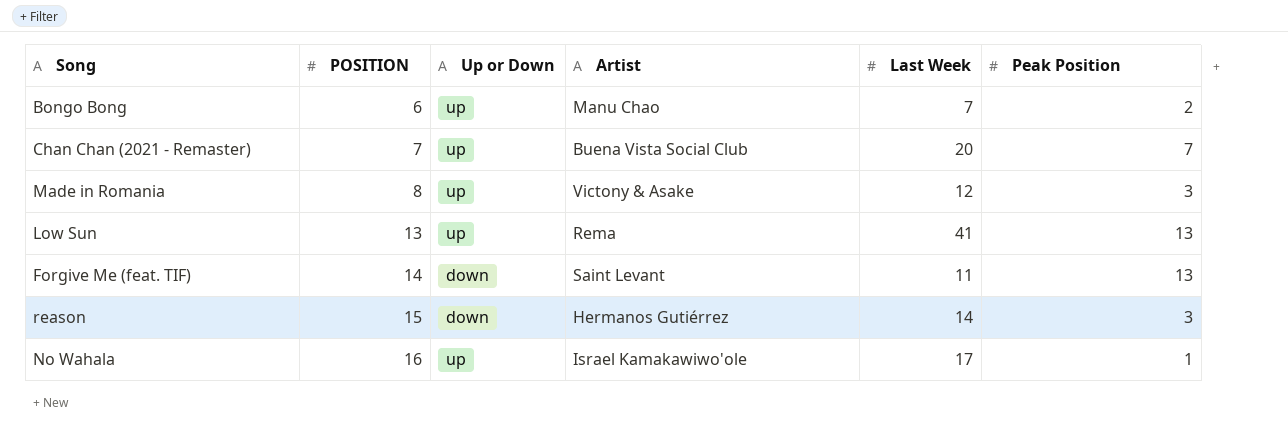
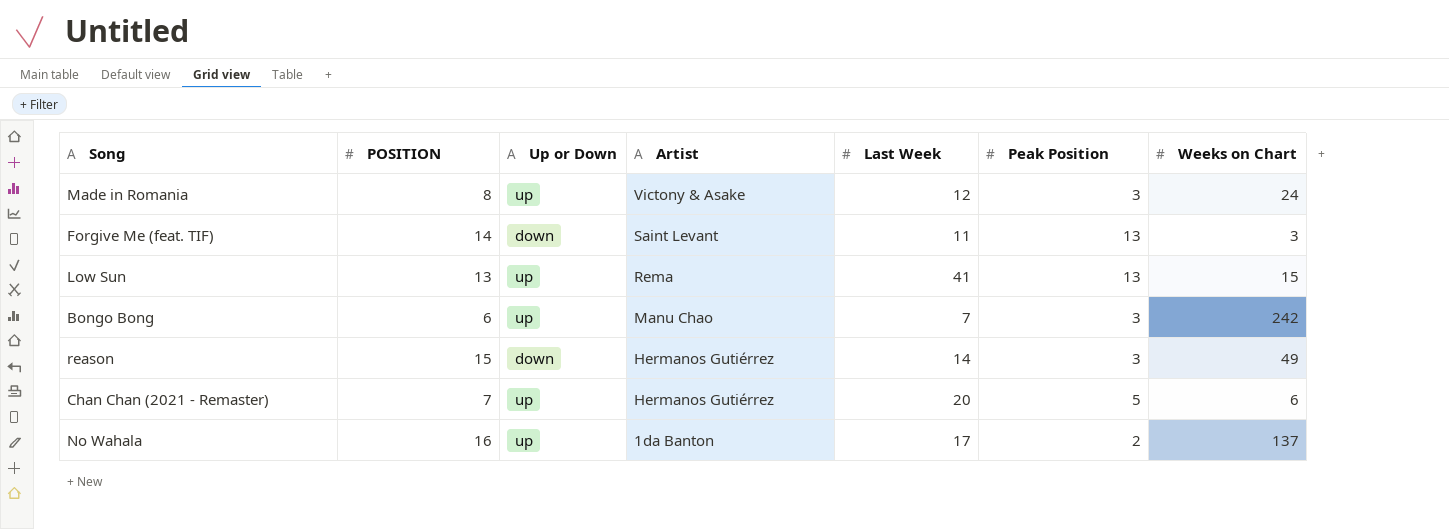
row order: POSITION ascending -> Artist descending
column Weeks on Chart | position: none -> 7
Bongo Bong | Peak Position: 2 -> 3
Chan Chan (2021 - Remaster) | Artist: Buena Vista Social Club -> Hermanos Gutiérrez
Chan Chan (2021 - Remaster) | Peak Position: 7 -> 5
No Wahala | Artist: Israel Kamakawiwo'ole -> 1da Banton
No Wahala | Peak Position: 1 -> 2

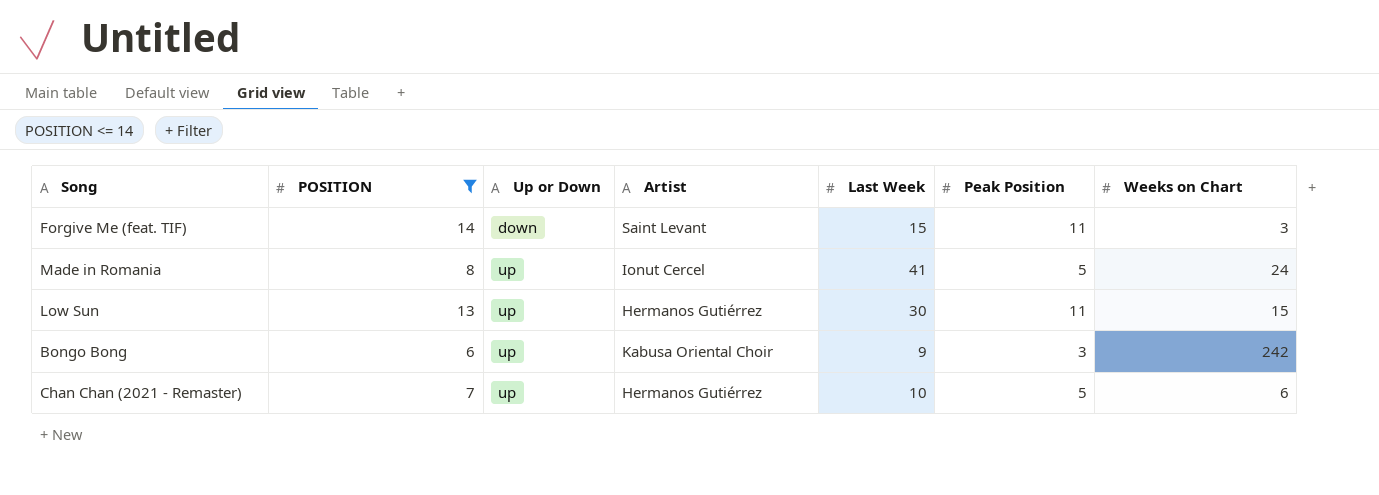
filter: none -> POSITION <= 14
row order: Artist descending -> Up or Down ascending
Forgive Me (feat. TIF) | Last Week: 11 -> 15
Forgive Me (feat. TIF) | Peak Position: 13 -> 11
Made in Romania | Artist: Victony & Asake -> Ionut Cercel
Made in Romania | Last Week: 12 -> 41
Made in Romania | Peak Position: 3 -> 5
Low Sun | Artist: Rema -> Hermanos Gutiérrez
Low Sun | Last Week: 41 -> 30
Low Sun | Peak Position: 13 -> 11
Bongo Bong | Artist: Manu Chao -> Kabusa Oriental Choir
Bongo Bong | Last Week: 7 -> 9
Chan Chan (2021 - Remaster) | Last Week: 20 -> 10

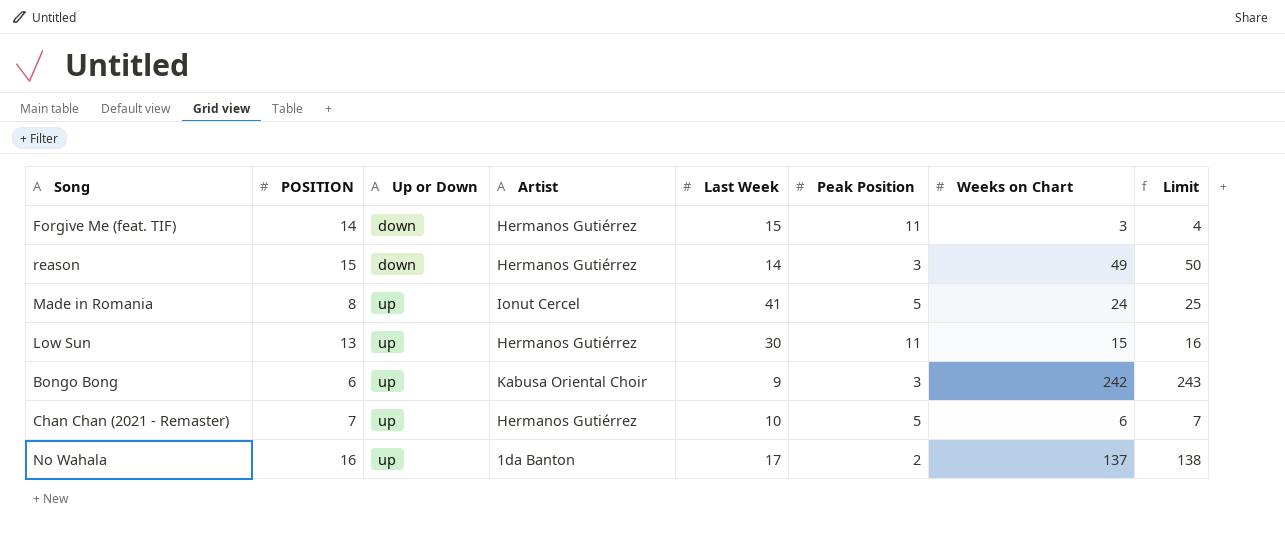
filter: POSITION <= 14 -> none
column Limit | formula: none -> [Weeks on Chart] + 1
Forgive Me (feat. TIF) | Artist: Saint Levant -> Hermanos Gutiérrez

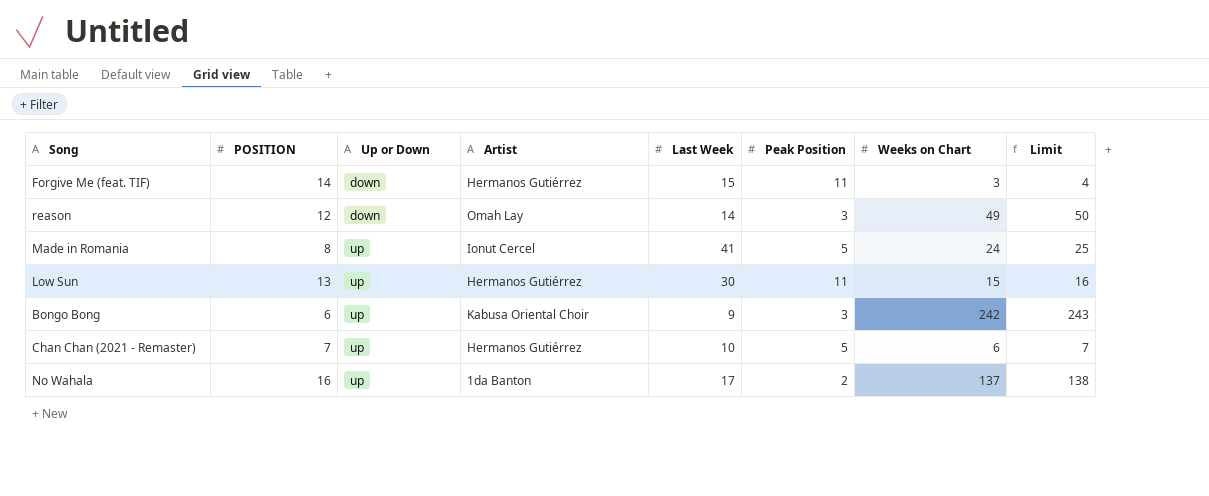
reason | POSITION: 15 -> 12
reason | Artist: Hermanos Gutiérrez -> Omah Lay

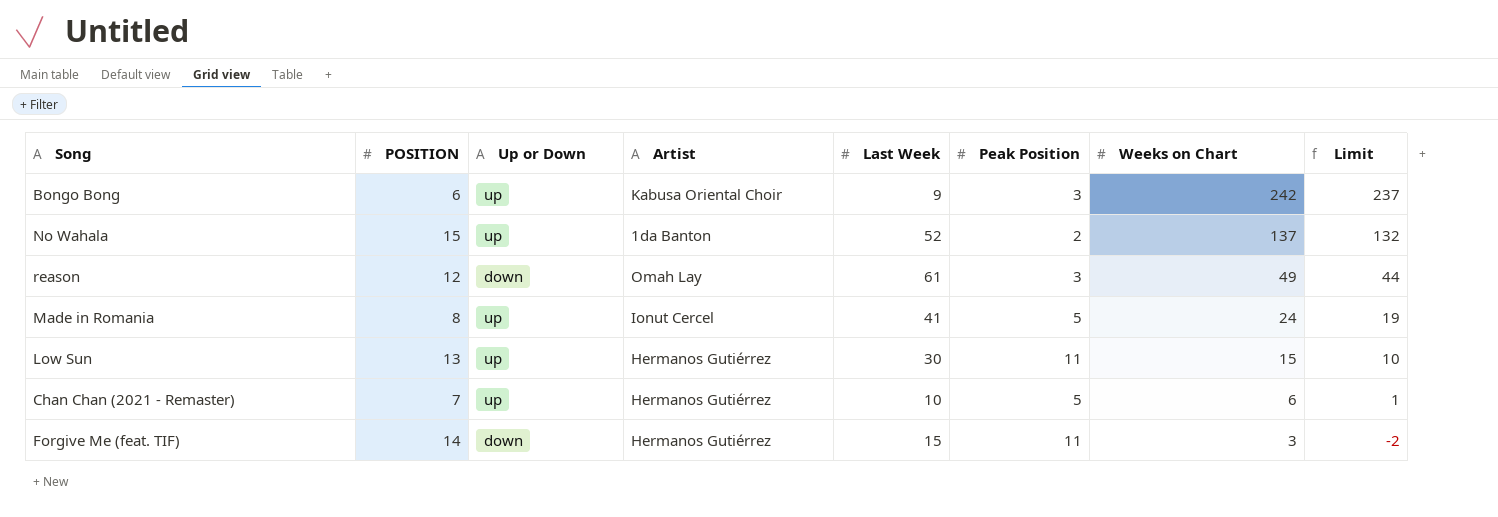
row order: Up or Down ascending -> Weeks on Chart descending
column Limit | formula: [Weeks on Chart] + 1 -> [Weeks on Chart] - 5
No Wahala | POSITION: 16 -> 15
No Wahala | Last Week: 17 -> 52
reason | Last Week: 14 -> 61

